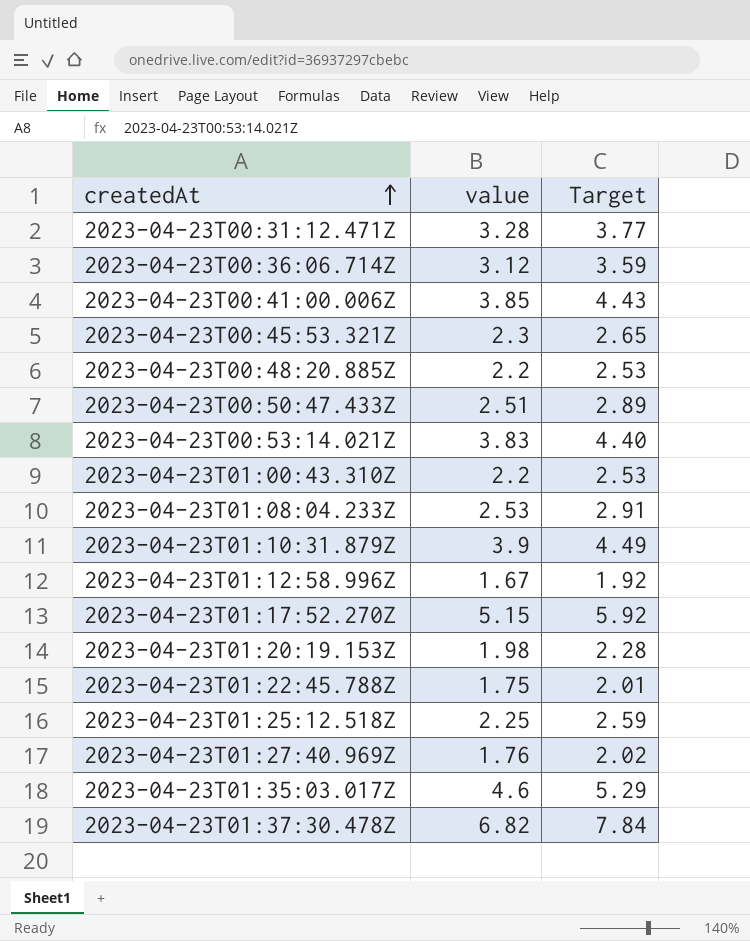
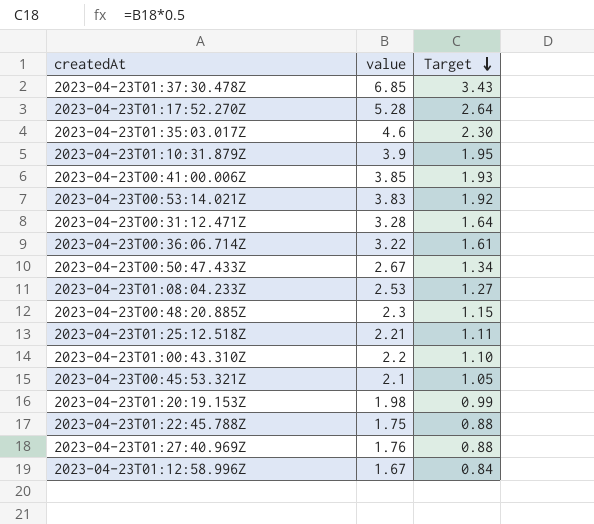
row order: createdAt ascending -> Target descending
column Target | formula: [value] * 1.15 -> [value] * 0.5
2023-04-23T01:37:30.478Z | value: 6.82 -> 6.85
2023-04-23T01:17:52.270Z | value: 5.15 -> 5.28
2023-04-23T00:36:06.714Z | value: 3.12 -> 3.22
2023-04-23T00:50:47.433Z | value: 2.51 -> 2.67
2023-04-23T00:48:20.885Z | value: 2.2 -> 2.3
2023-04-23T01:25:12.518Z | value: 2.25 -> 2.21
2023-04-23T00:45:53.321Z | value: 2.3 -> 2.1

